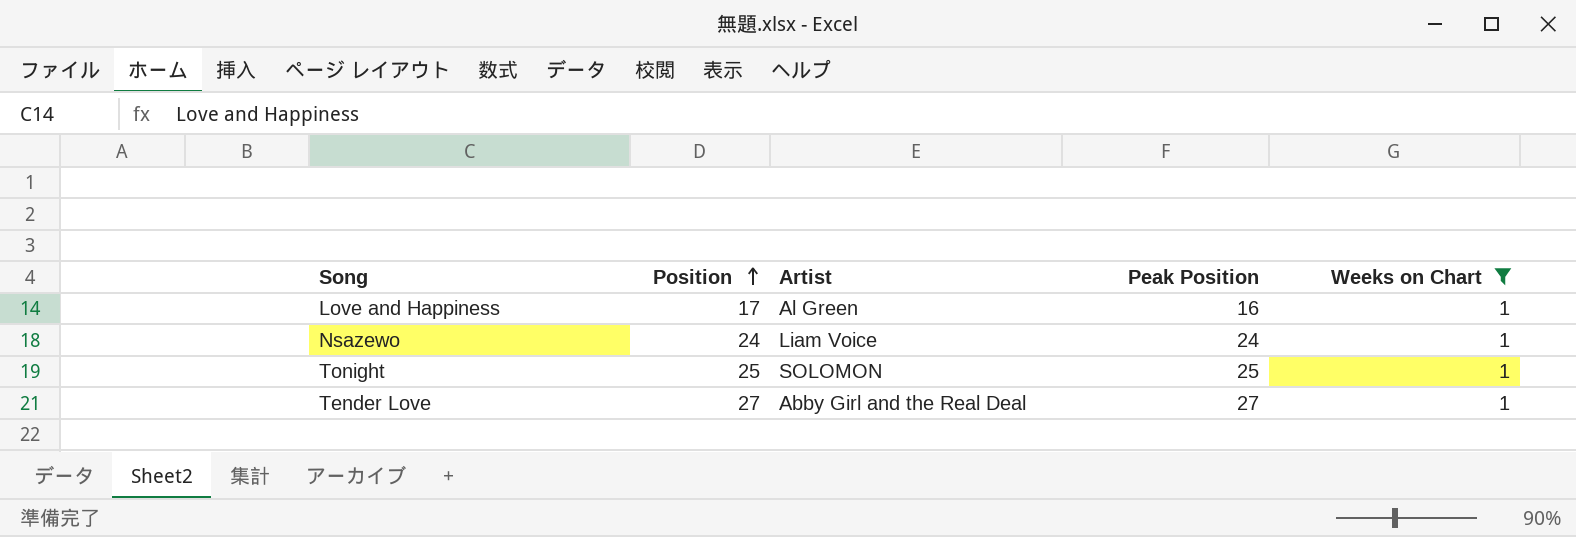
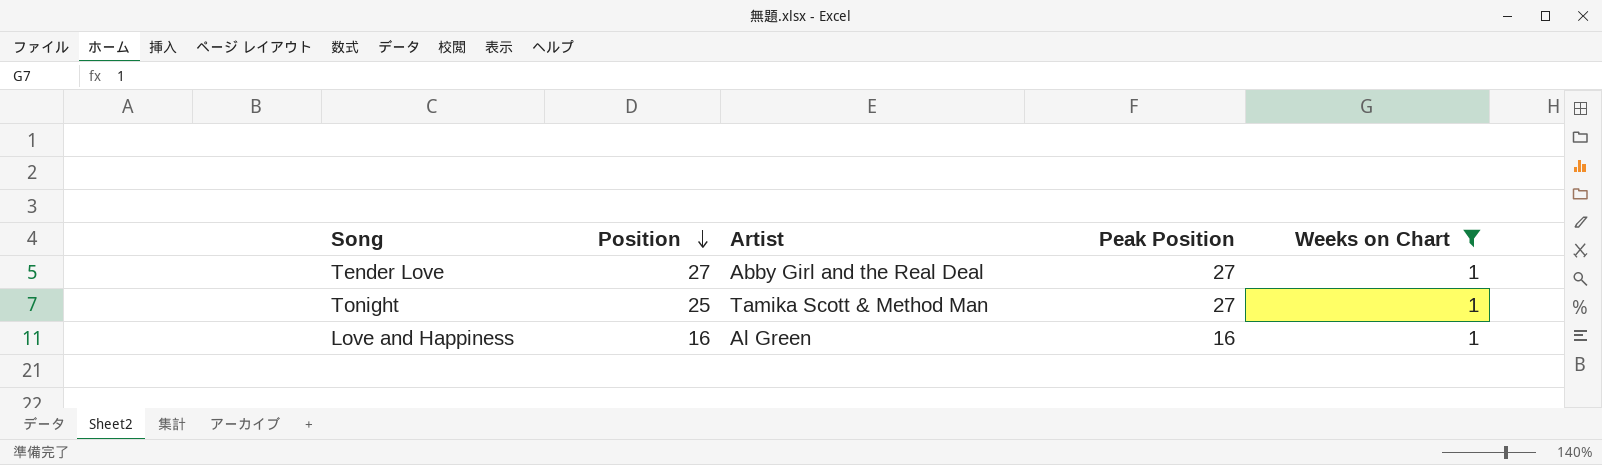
row order: Position ascending -> Position descending
row Nsazewo: 24 | Liam Voice | 24 | 1 -> none
Tonight | Artist: SOLOMON -> Tamika Scott & Method Man
Tonight | Peak Position: 25 -> 27
Love and Happiness | Position: 17 -> 16

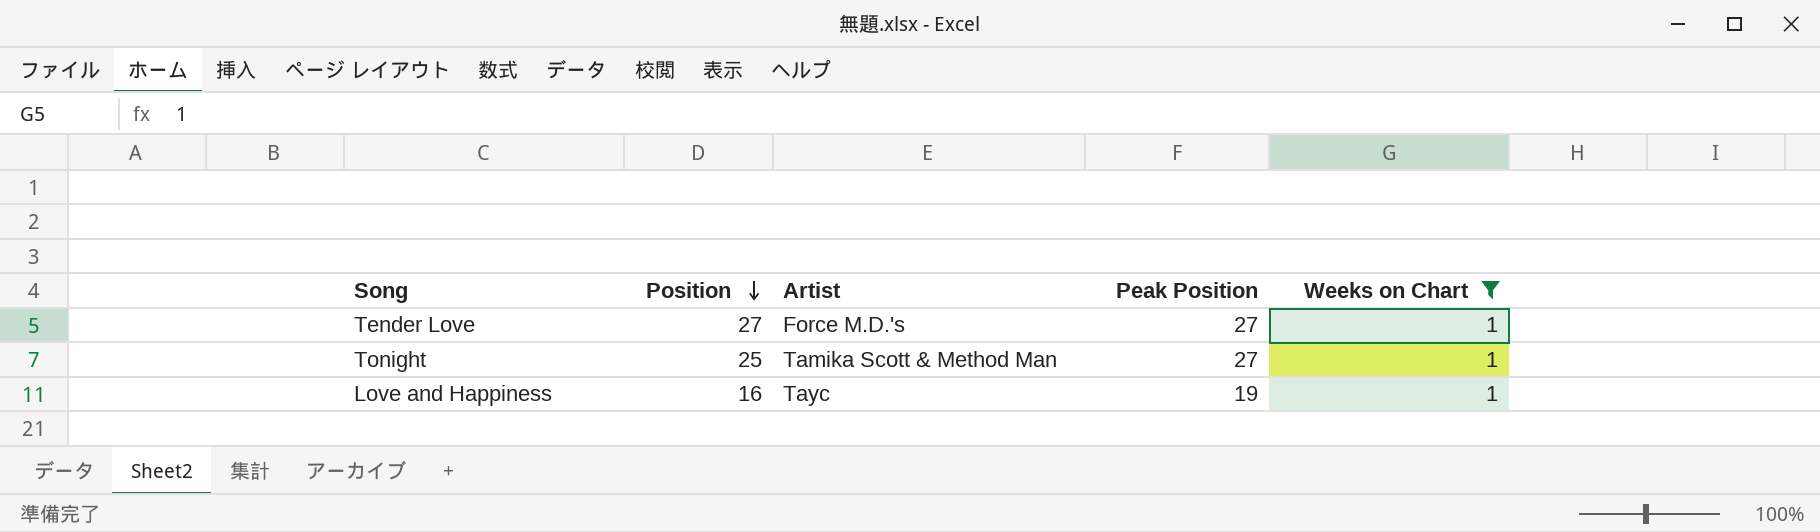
Tender Love | Artist: Abby Girl and the Real Deal -> Force M.D.'s
Love and Happiness | Artist: Al Green -> Tayc
Love and Happiness | Peak Position: 16 -> 19

